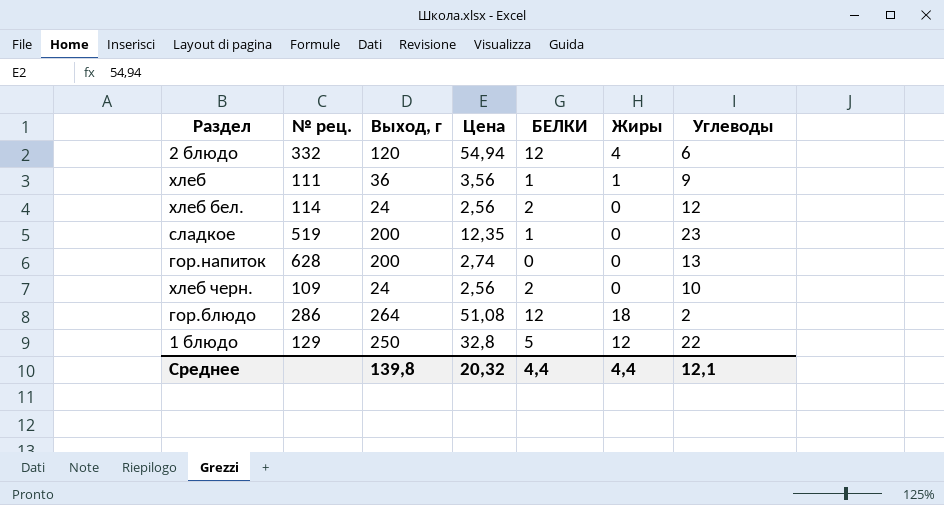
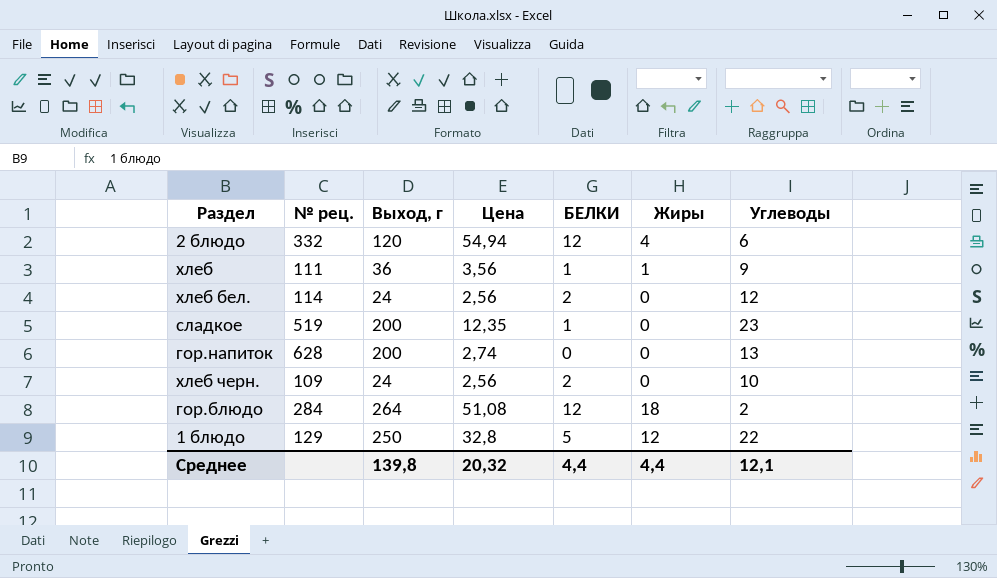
гор.блюдо | № рец.: 286 -> 284

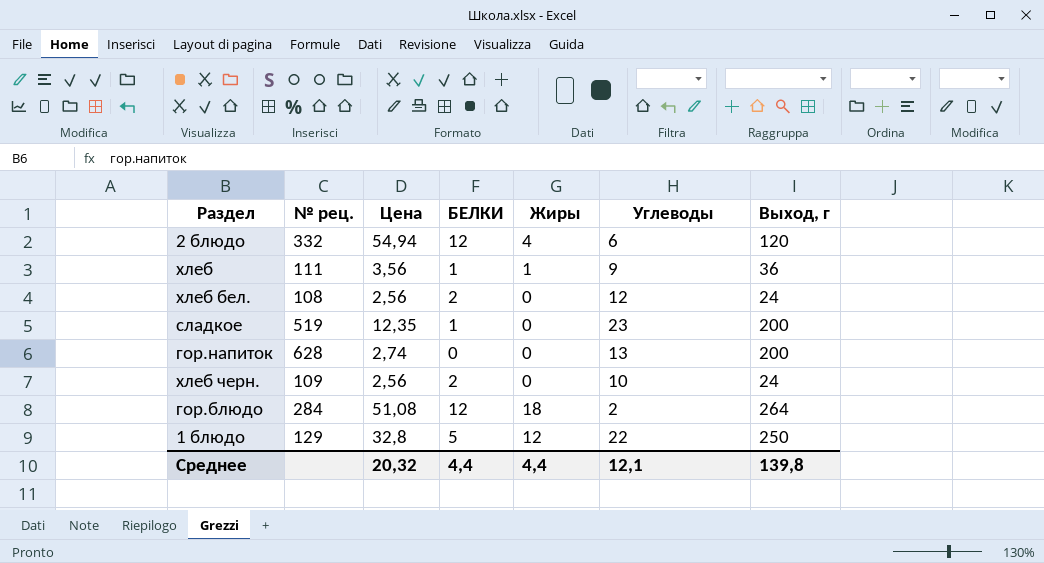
column Выход, г | position: 3 -> 7
хлеб бел. | № рец.: 114 -> 108

